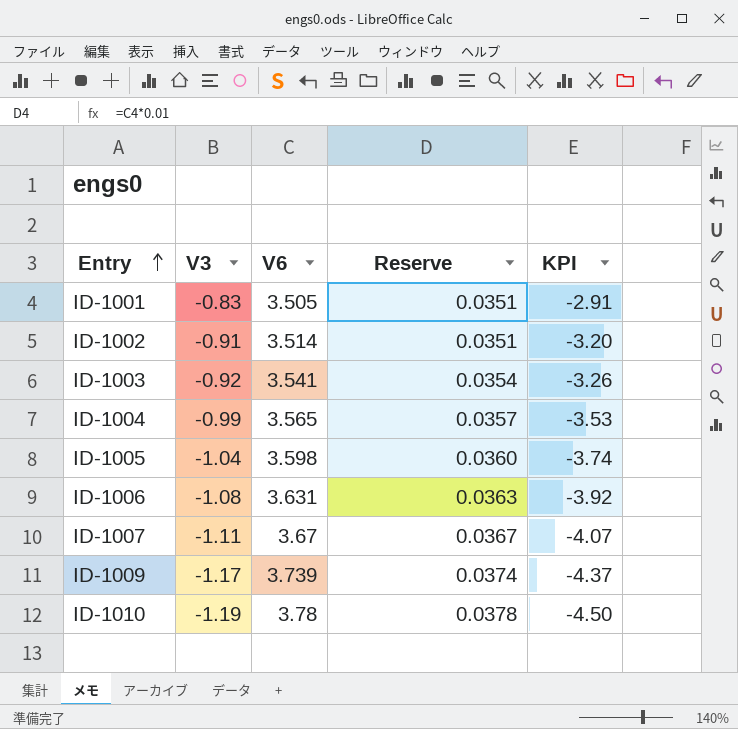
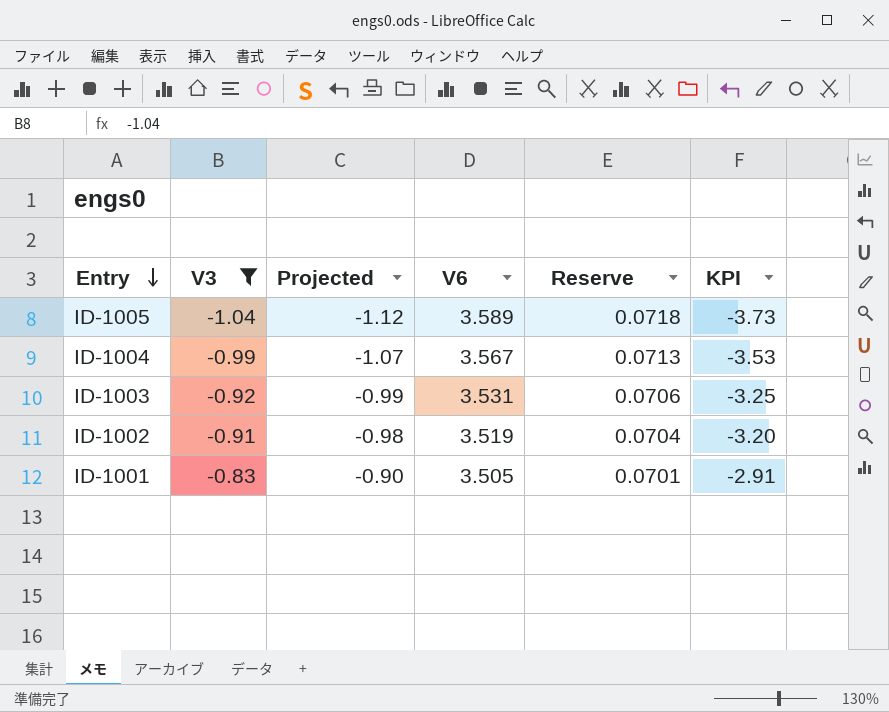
filter: none -> V3 >= -1.04
row order: Entry ascending -> Entry descending
column Projected | formula: none -> [V3] * 1.08
column Reserve | formula: [V6] * 0.01 -> [V6] * 0.02
ID-1005 | V6: 3.598 -> 3.589
ID-1005 | KPI: -3.74 -> -3.73
ID-1004 | V6: 3.565 -> 3.567
ID-1003 | V6: 3.541 -> 3.531
ID-1003 | KPI: -3.26 -> -3.25
ID-1002 | V6: 3.514 -> 3.519

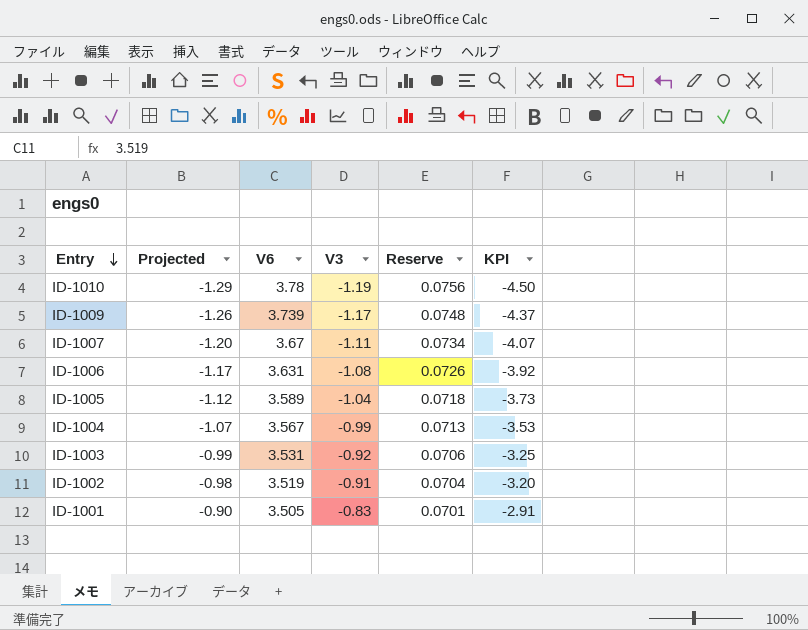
filter: V3 >= -1.04 -> none
column V3 | position: 2 -> 4

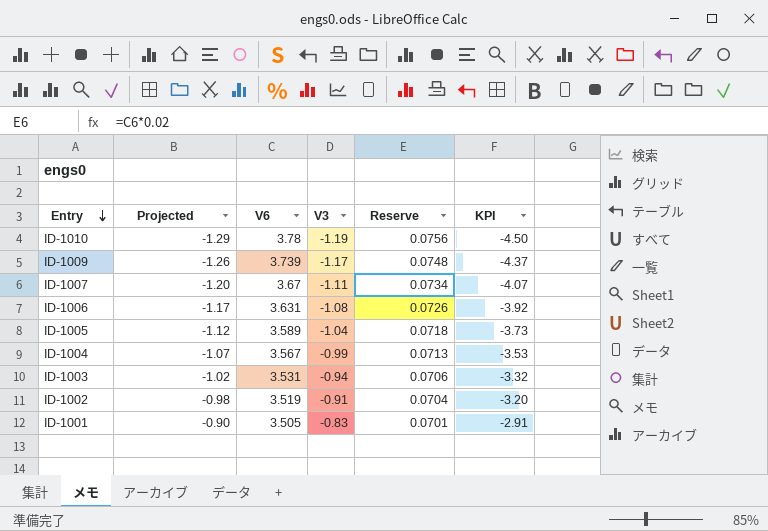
ID-1003 | Projected: -0.99 -> -1.02
ID-1003 | V3: -0.92 -> -0.94
ID-1003 | KPI: -3.25 -> -3.32

